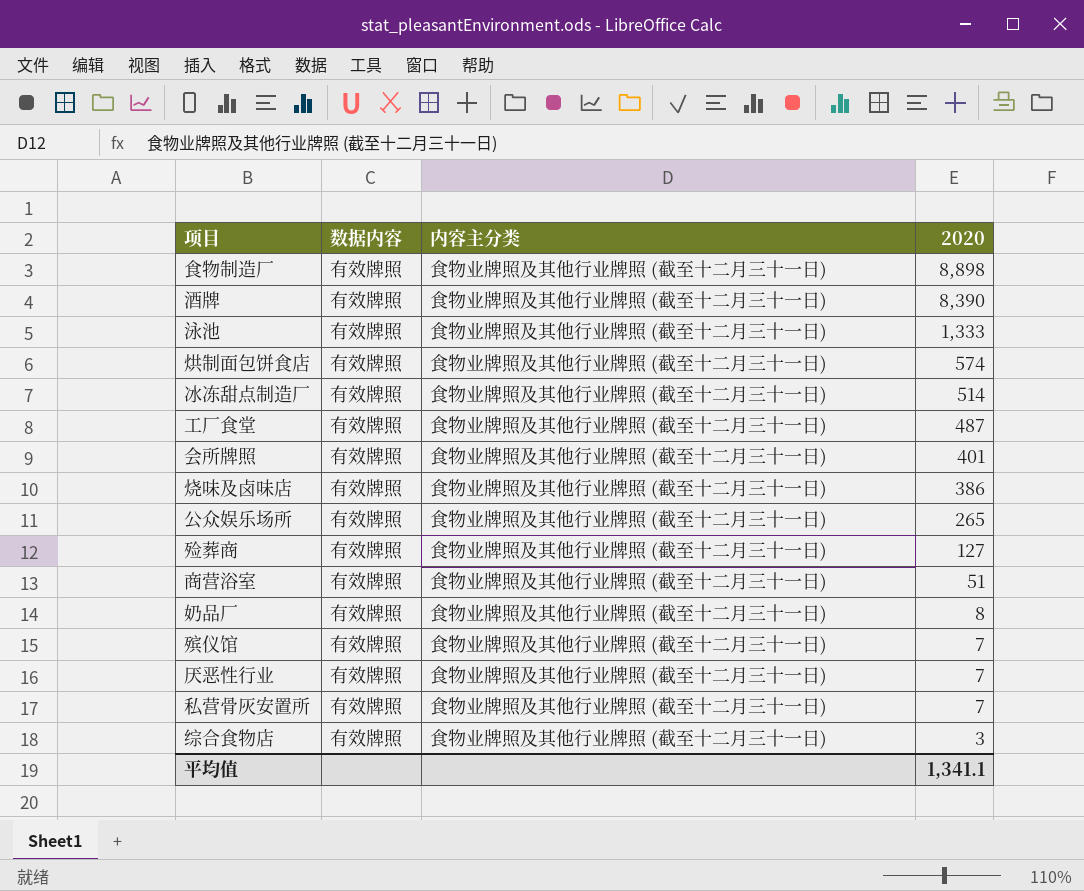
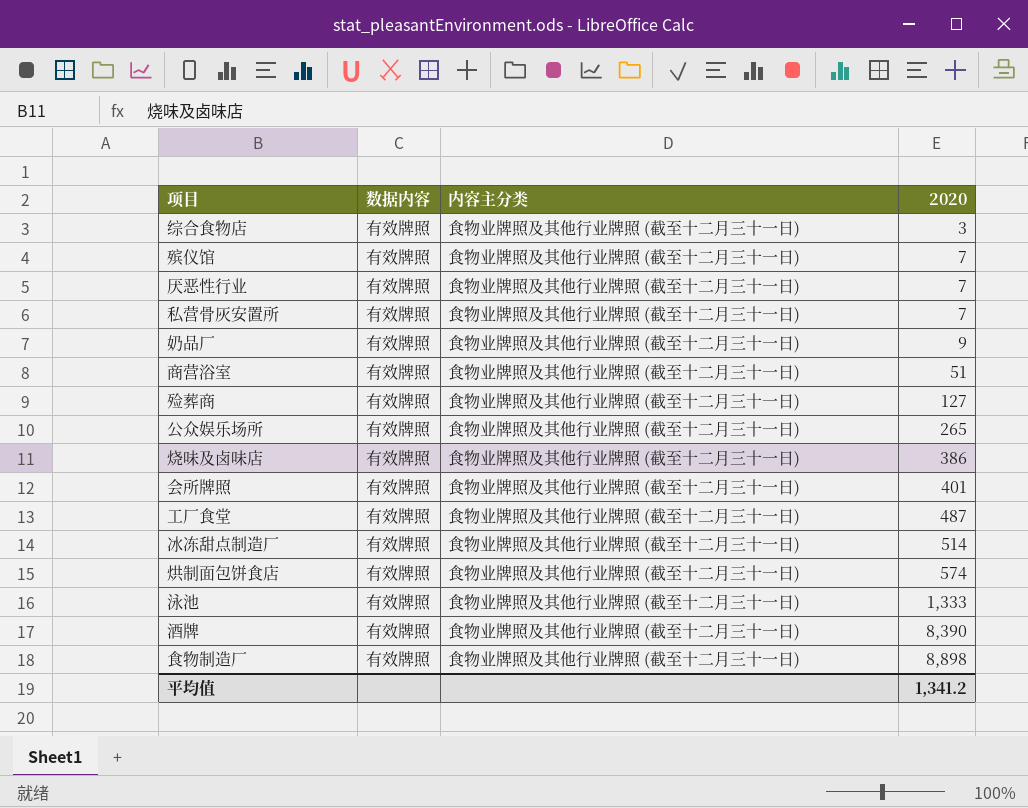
row order: 2020 descending -> 2020 ascending
奶品厂 | 2020: 8 -> 9
平均值 | 2020: 1,341.1 -> 1,341.2

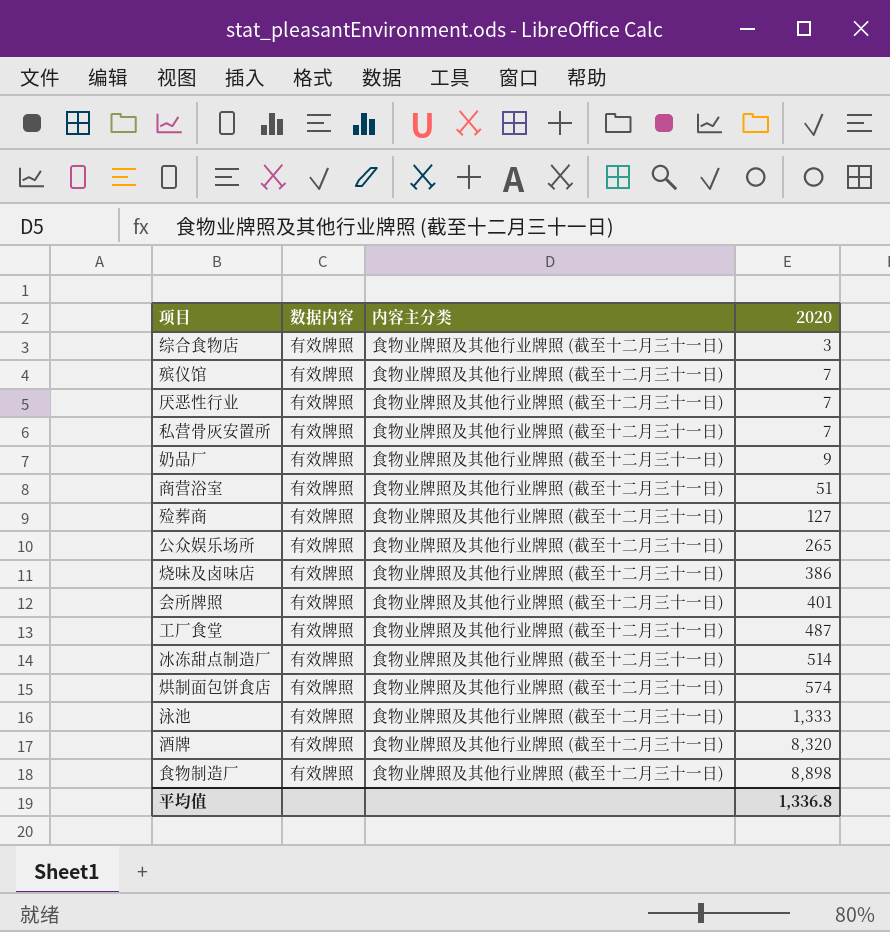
酒牌 | 2020: 8,390 -> 8,320
平均值 | 2020: 1,341.2 -> 1,336.8

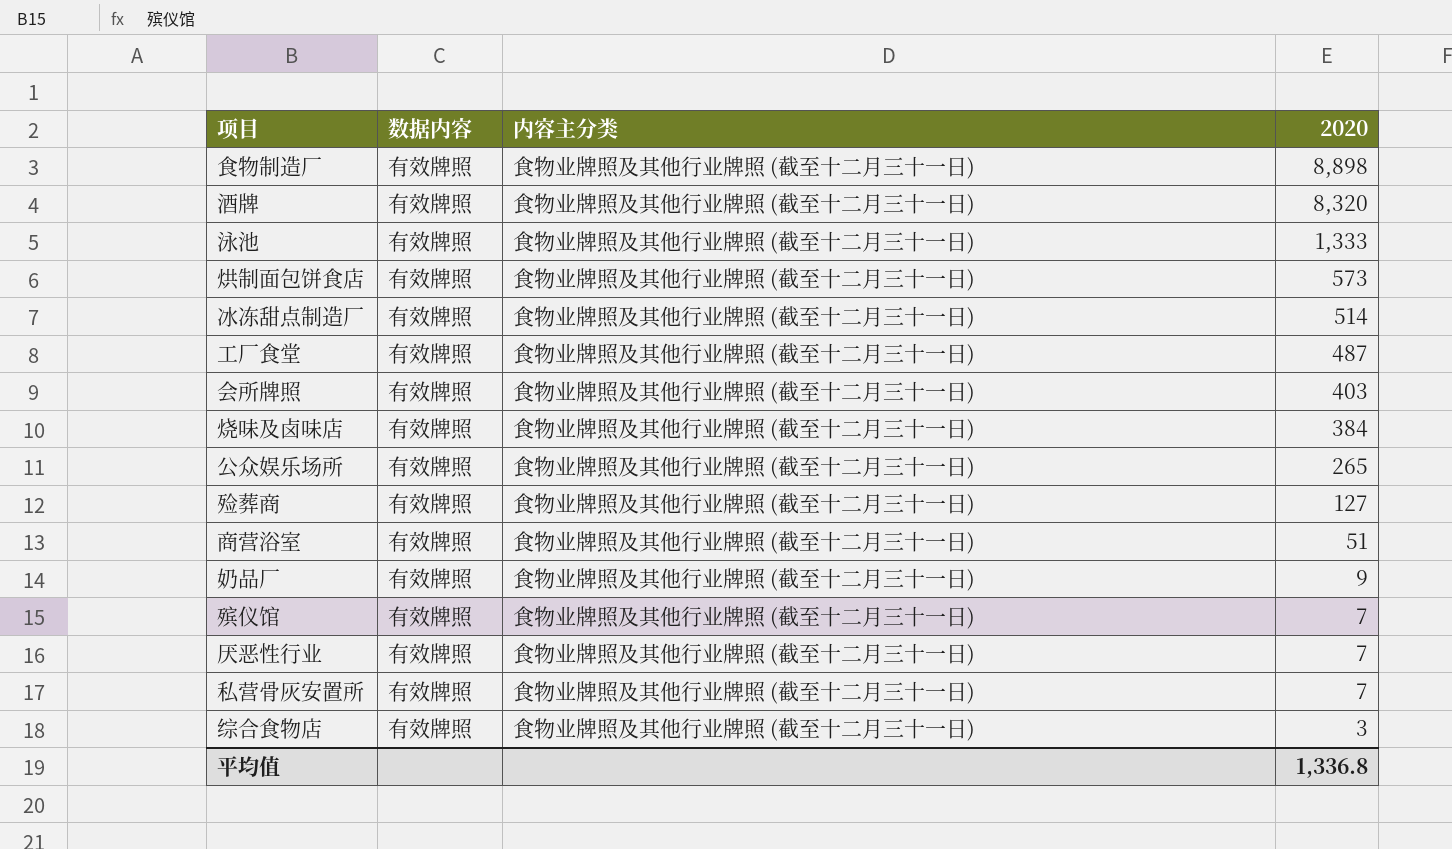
row order: 2020 ascending -> 2020 descending
烘制面包饼食店 | 2020: 574 -> 573
会所牌照 | 2020: 401 -> 403
烧味及卤味店 | 2020: 386 -> 384

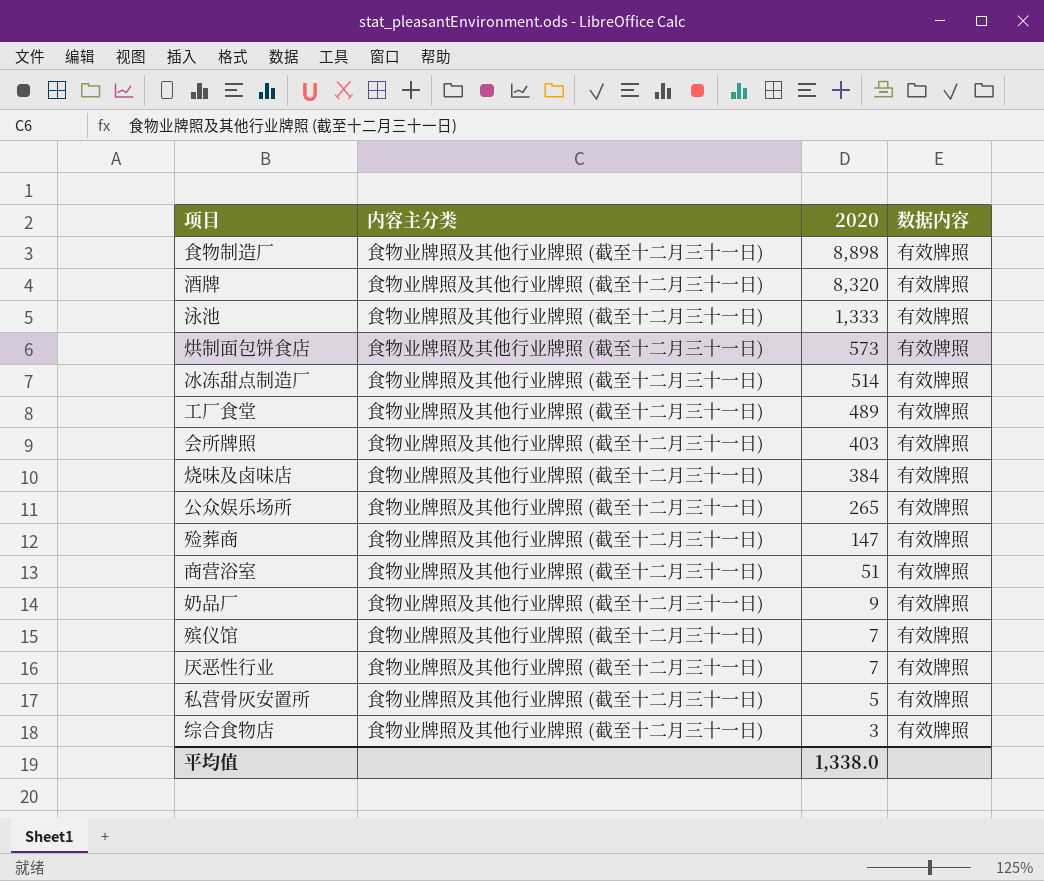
column 数据内容 | position: 2 -> 4
工厂食堂 | 2020: 487 -> 489
殓葬商 | 2020: 127 -> 147
私营骨灰安置所 | 2020: 7 -> 5
平均值 | 2020: 1,336.8 -> 1,338.0

